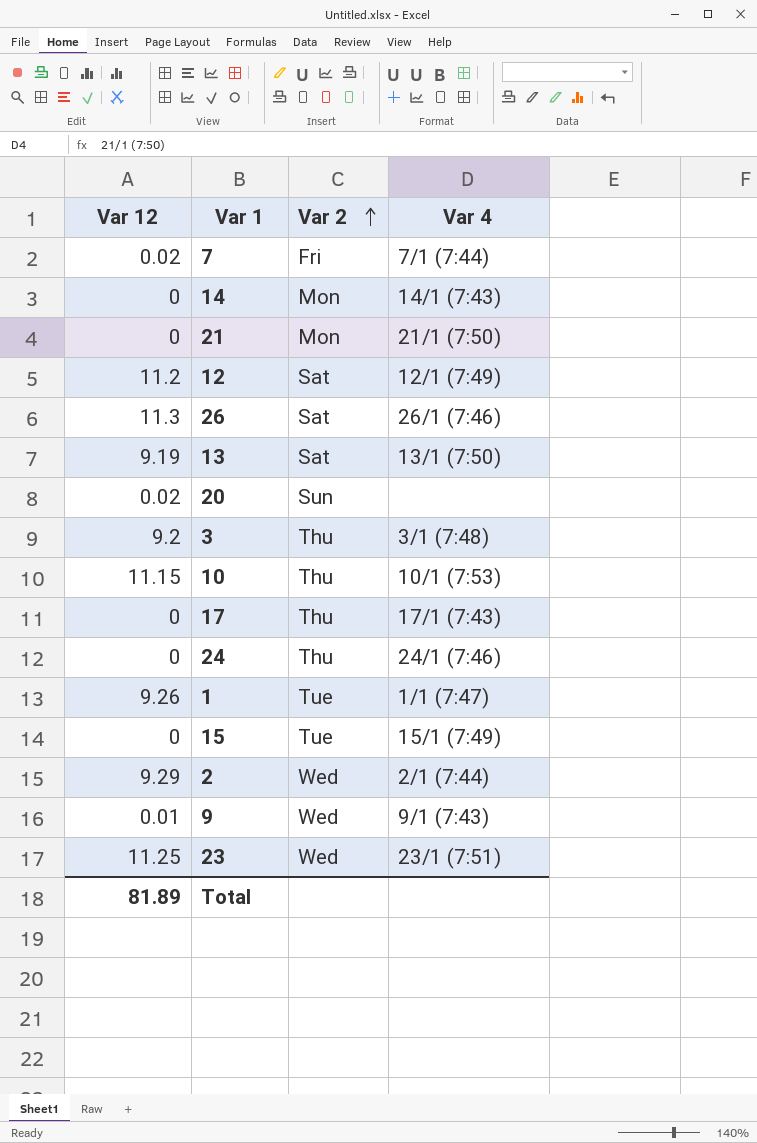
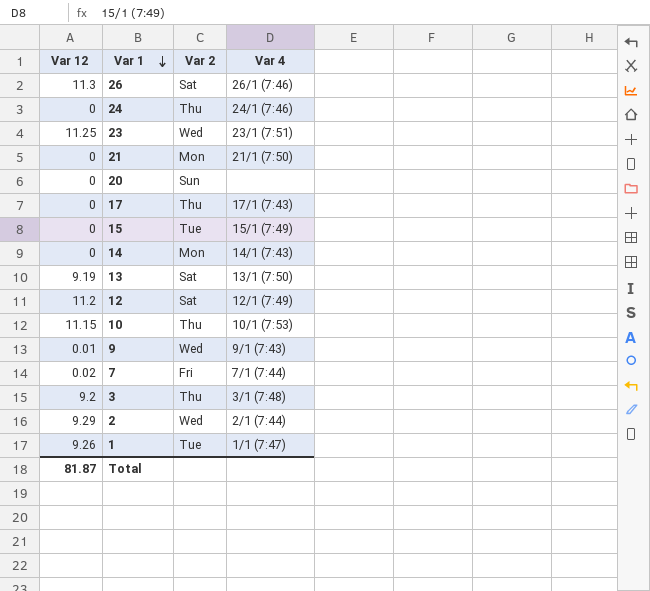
row order: Var 2 ascending -> Var 1 descending
20 | Var 12: 0.02 -> 0
Total | Var 12: 81.89 -> 81.87

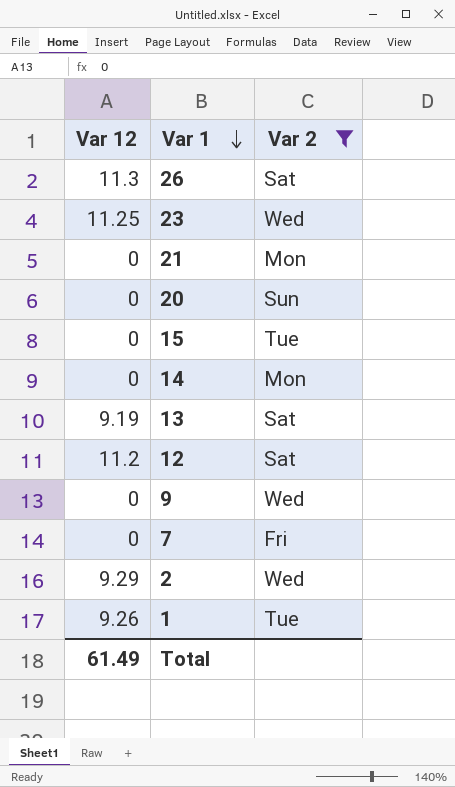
filter: none -> Var 2 != Thu
column Var 4 | position: 4 -> none
9 | Var 12: 0.01 -> 0
7 | Var 12: 0.02 -> 0
Total | Var 12: 81.87 -> 61.49

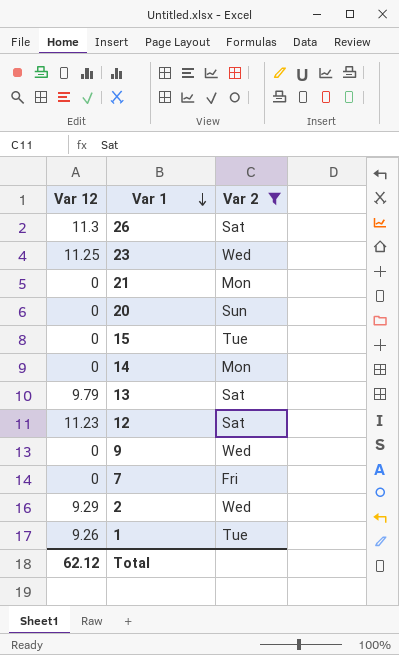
13 | Var 12: 9.19 -> 9.79
12 | Var 12: 11.2 -> 11.23
Total | Var 12: 61.49 -> 62.12

